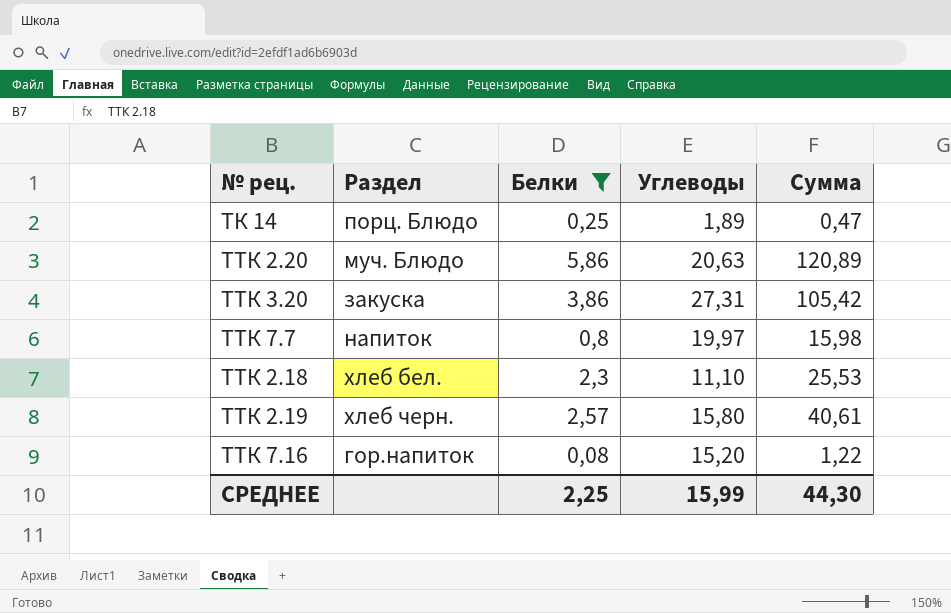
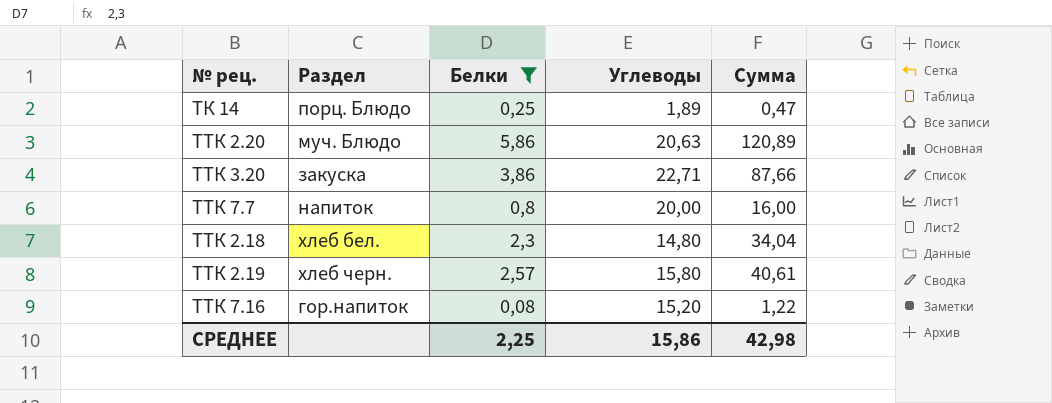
ТТК 3.20 | Углеводы: 27,31 -> 22,71
ТТК 3.20 | Сумма: 105,42 -> 87,66
ТТК 7.7 | Углеводы: 19,97 -> 20,00
ТТК 7.7 | Сумма: 15,98 -> 16,00
ТТК 2.18 | Углеводы: 11,10 -> 14,80
ТТК 2.18 | Сумма: 25,53 -> 34,04
СРЕДНЕЕ | Углеводы: 15,99 -> 15,86
СРЕДНЕЕ | Сумма: 44,30 -> 42,98

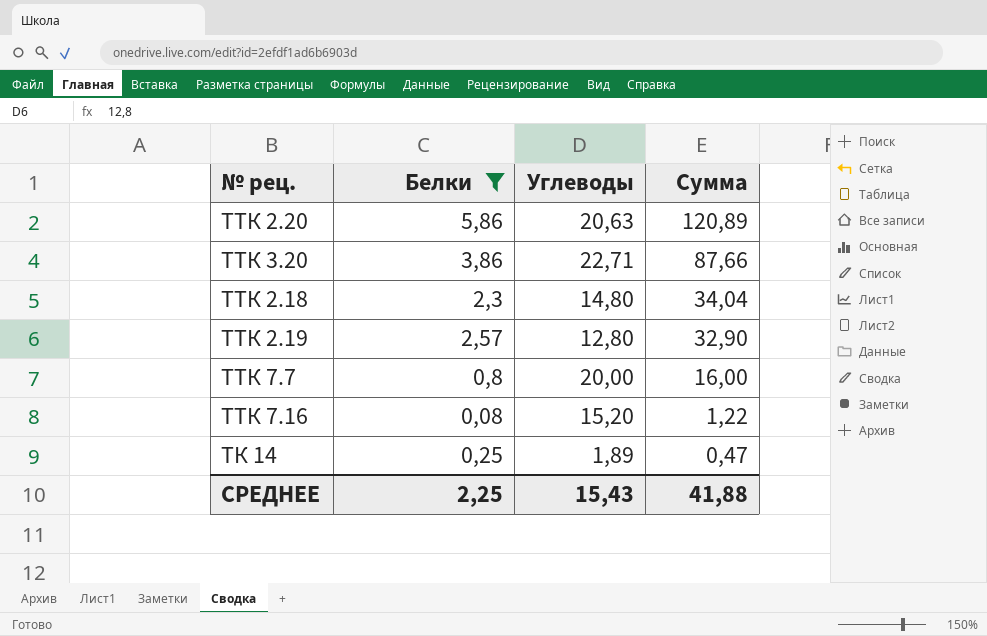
row order: none -> Сумма descending
column Раздел | position: 2 -> none
ТТК 2.19 | Углеводы: 15,80 -> 12,80
ТТК 2.19 | Сумма: 40,61 -> 32,90
СРЕДНЕЕ | Углеводы: 15,86 -> 15,43
СРЕДНЕЕ | Сумма: 42,98 -> 41,88

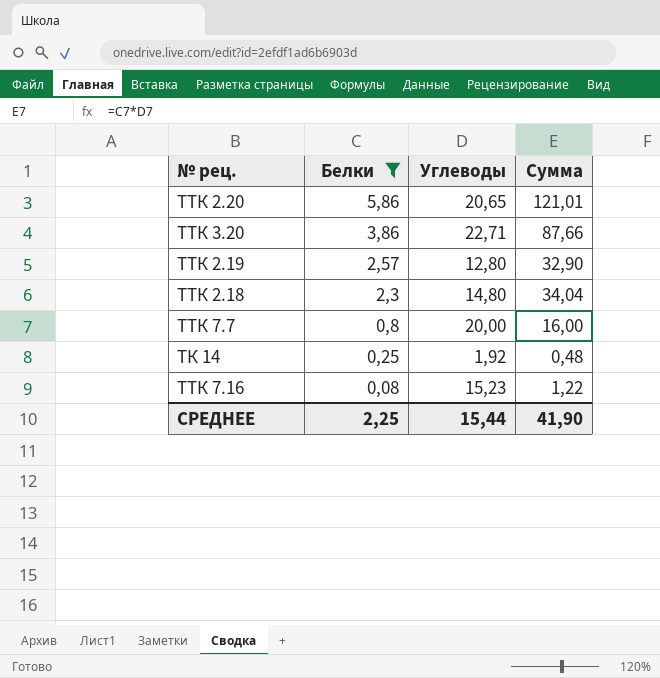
row order: Сумма descending -> Белки descending
ТТК 2.20 | Углеводы: 20,63 -> 20,65
ТТК 2.20 | Сумма: 120,89 -> 121,01
ТК 14 | Углеводы: 1,89 -> 1,92
ТК 14 | Сумма: 0,47 -> 0,48
ТТК 7.16 | Углеводы: 15,20 -> 15,23
СРЕДНЕЕ | Углеводы: 15,43 -> 15,44
СРЕДНЕЕ | Сумма: 41,88 -> 41,90

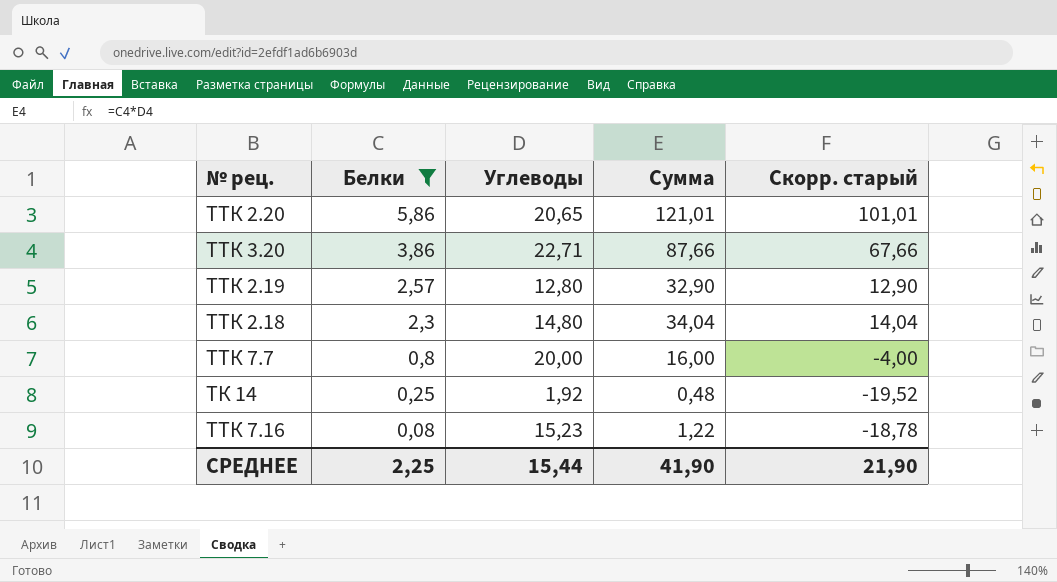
column Скорр. старый | formula: none -> [Сумма] - 20

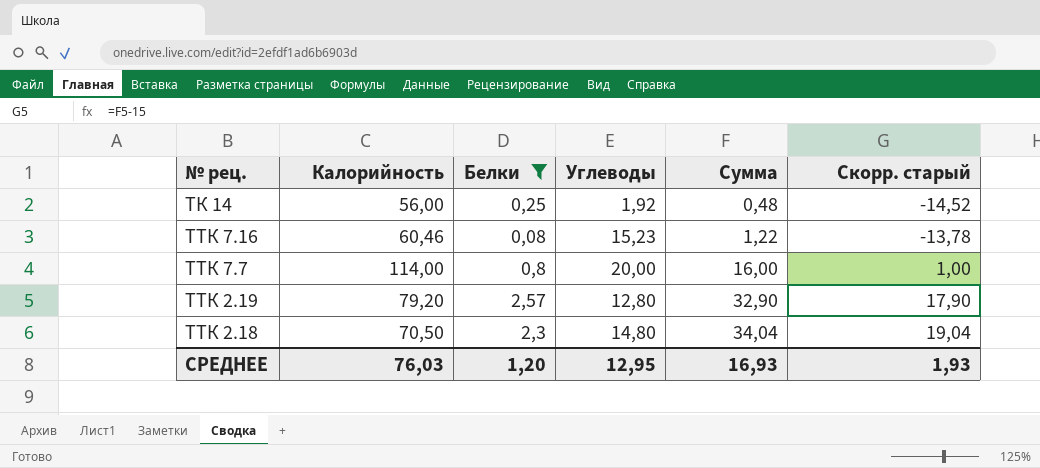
row order: Белки descending -> Сумма ascending
column Калорийность | position: none -> 2
column Скорр. старый | formula: [Сумма] - 20 -> [Сумма] - 15
row ТТК 2.20: 5,86 | 20,65 | 121,01 | 101,01 -> none
row ТТК 3.20: 3,86 | 22,71 | 87,66 | 67,66 -> none
СРЕДНЕЕ | Белки: 2,25 -> 1,20
СРЕДНЕЕ | Углеводы: 15,44 -> 12,95
СРЕДНЕЕ | Сумма: 41,90 -> 16,93
СРЕДНЕЕ | Скорр. старый: 21,90 -> 1,93

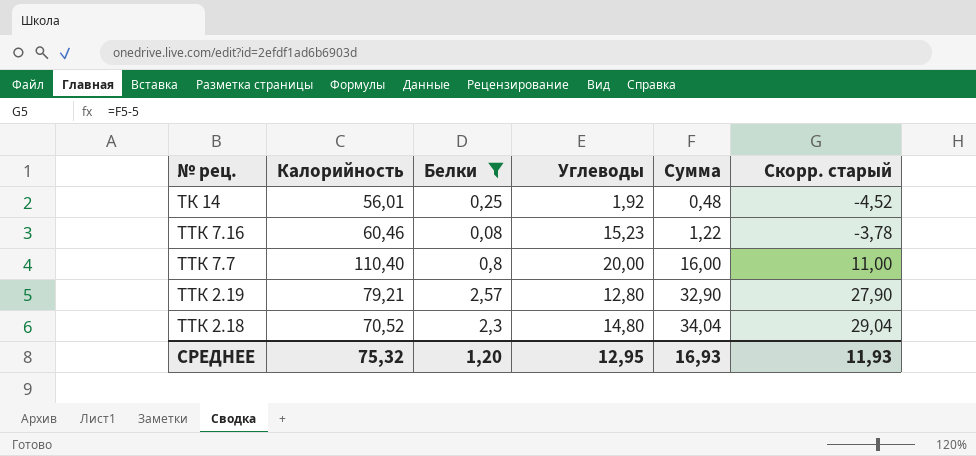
column Скорр. старый | formula: [Сумма] - 15 -> [Сумма] - 5
ТК 14 | Калорийность: 56,00 -> 56,01
ТТК 7.7 | Калорийность: 114,00 -> 110,40
ТТК 2.19 | Калорийность: 79,20 -> 79,21
ТТК 2.18 | Калорийность: 70,50 -> 70,52
СРЕДНЕЕ | Калорийность: 76,03 -> 75,32
СРЕДНЕЕ | Скорр. старый: 1,93 -> 11,93

